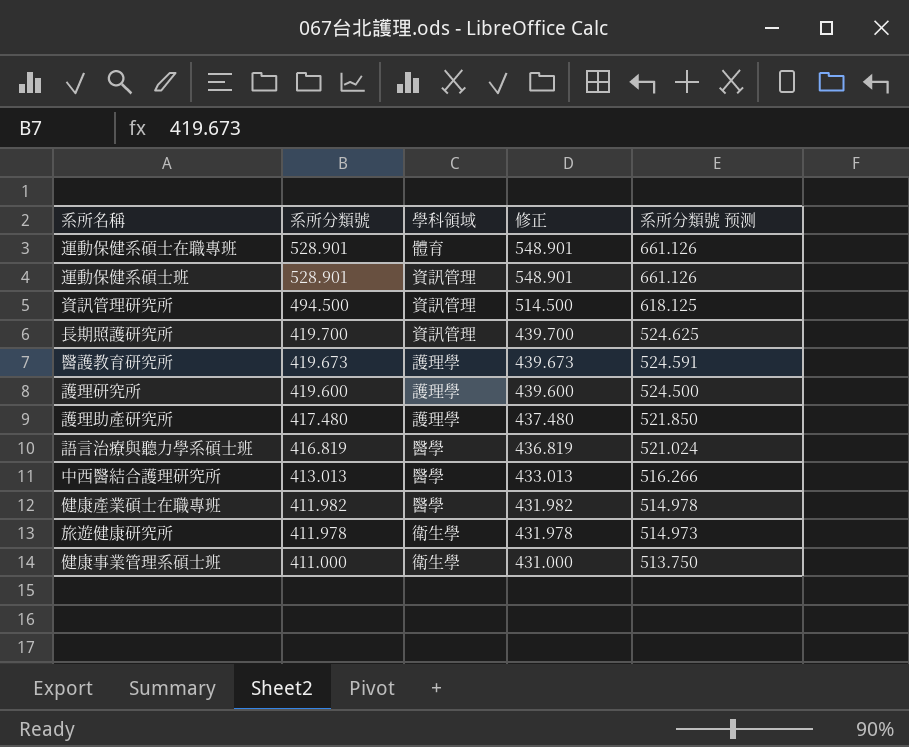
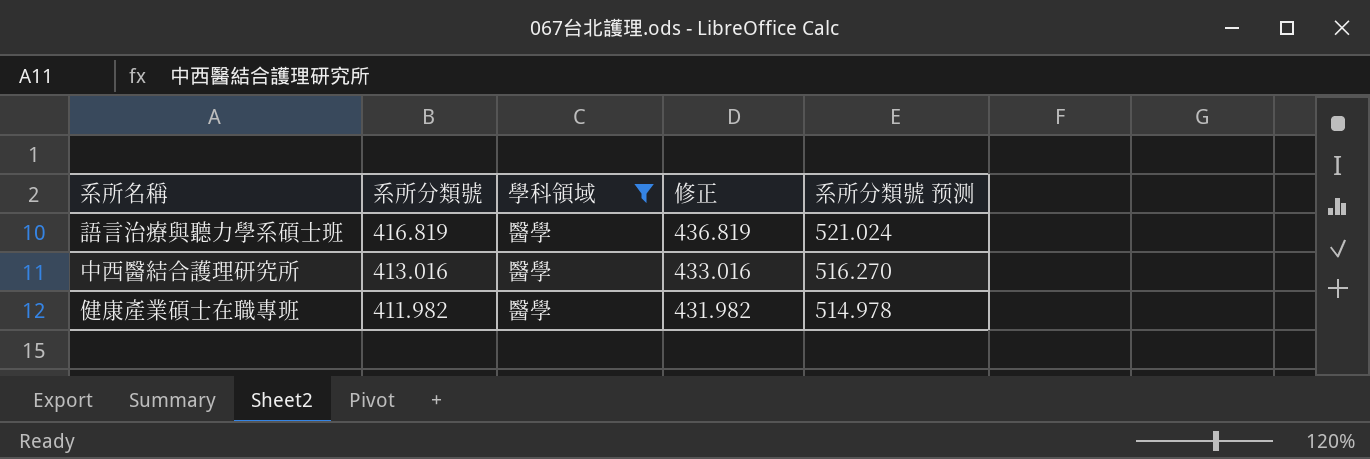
filter: none -> 學科領域 = 醫學
中西醫結合護理研究所 | 系所分類號: 413.013 -> 413.016
中西醫結合護理研究所 | 修正: 433.013 -> 433.016
中西醫結合護理研究所 | 系所分類號 预测: 516.266 -> 516.270

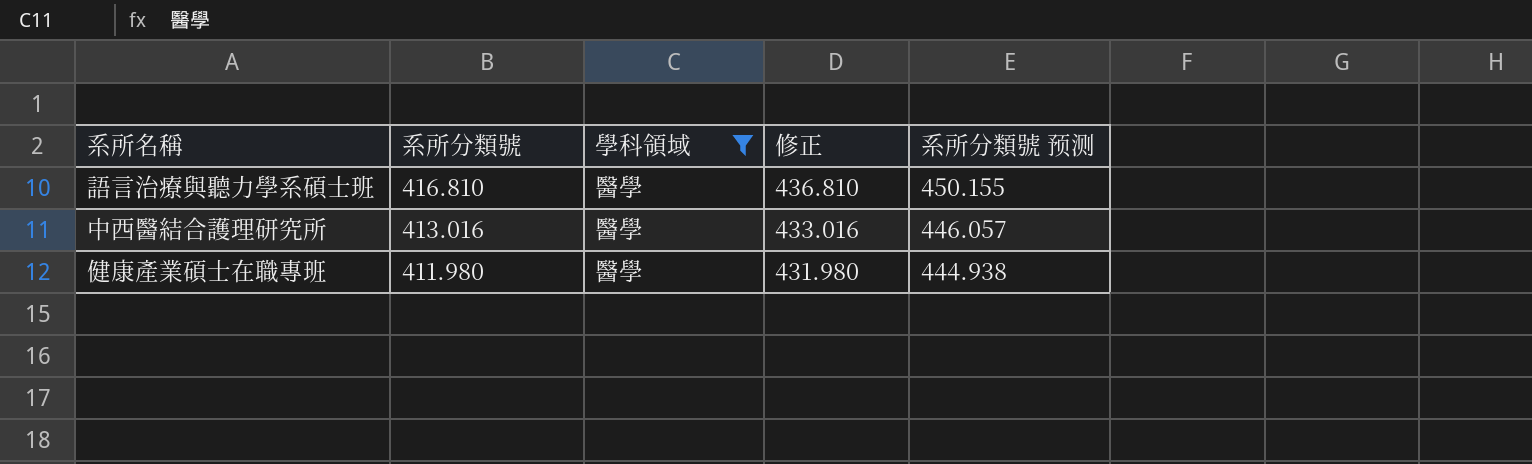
column 系所分類號 预测 | formula: [系所分類號] * 1.25 -> [系所分類號] * 1.08
語言治療與聽力學系碩士班 | 系所分類號: 416.819 -> 416.810
語言治療與聽力學系碩士班 | 修正: 436.819 -> 436.810
健康產業碩士在職專班 | 系所分類號: 411.982 -> 411.980
健康產業碩士在職專班 | 修正: 431.982 -> 431.980

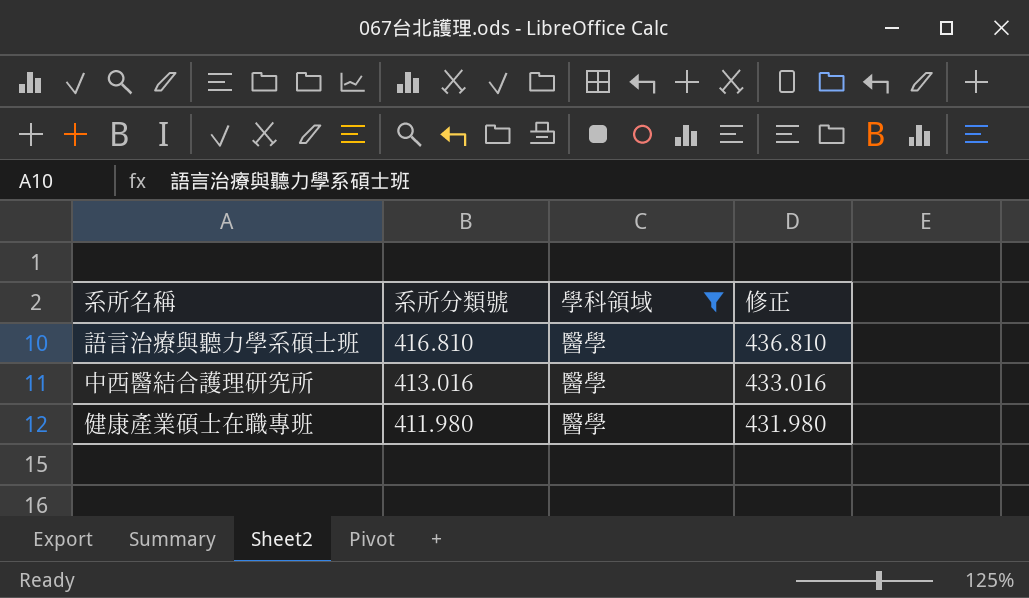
column 系所分類號 预测 | formula: [系所分類號] * 1.08 -> none

